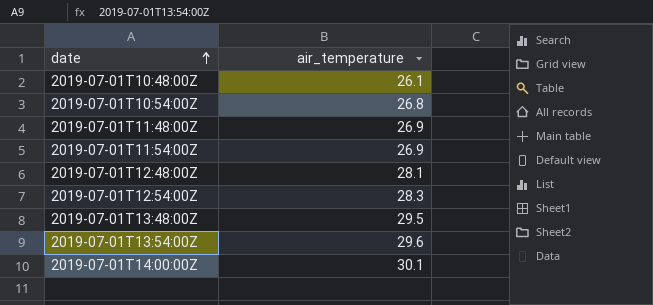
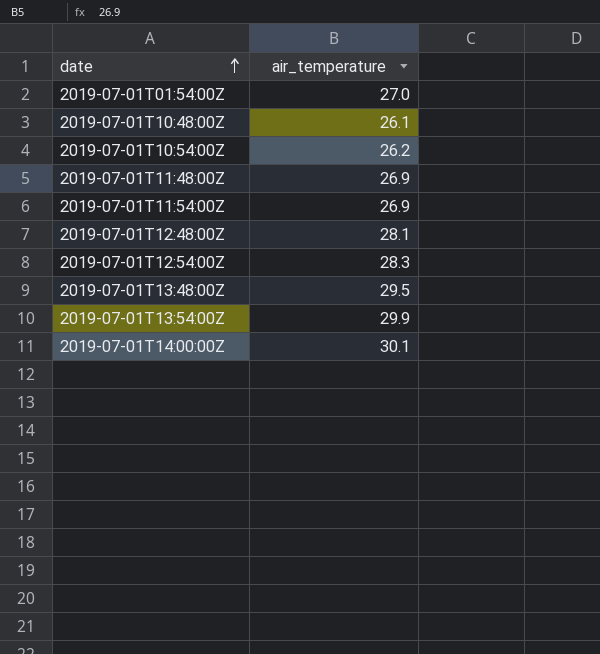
row 2019-07-01T01:54:00Z: none -> 27.0
2019-07-01T10:54:00Z | air_temperature: 26.8 -> 26.2
2019-07-01T13:54:00Z | air_temperature: 29.6 -> 29.9

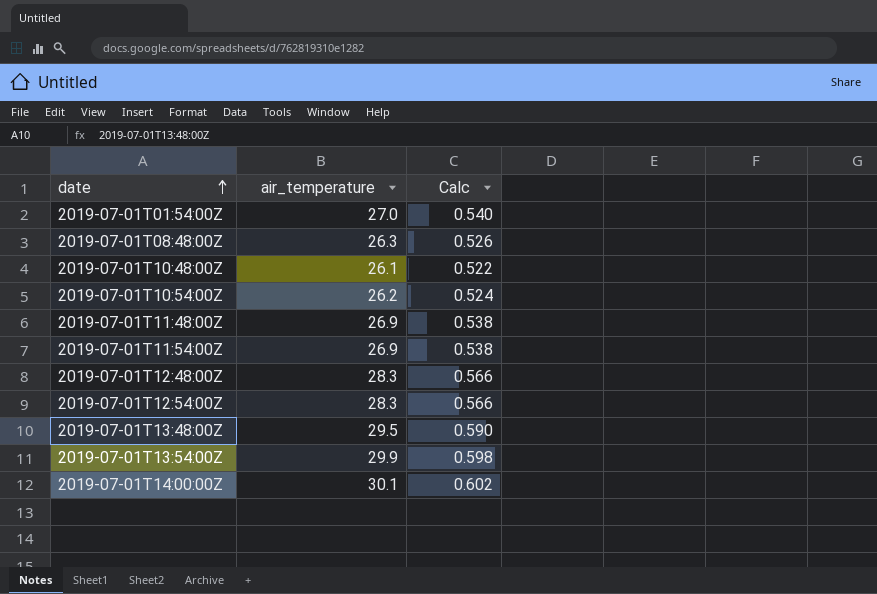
column Calc | formula: none -> [air_temperature] * 0.02
row 2019-07-01T08:48:00Z: none -> 26.3 | 0.526
2019-07-01T12:48:00Z | air_temperature: 28.1 -> 28.3

